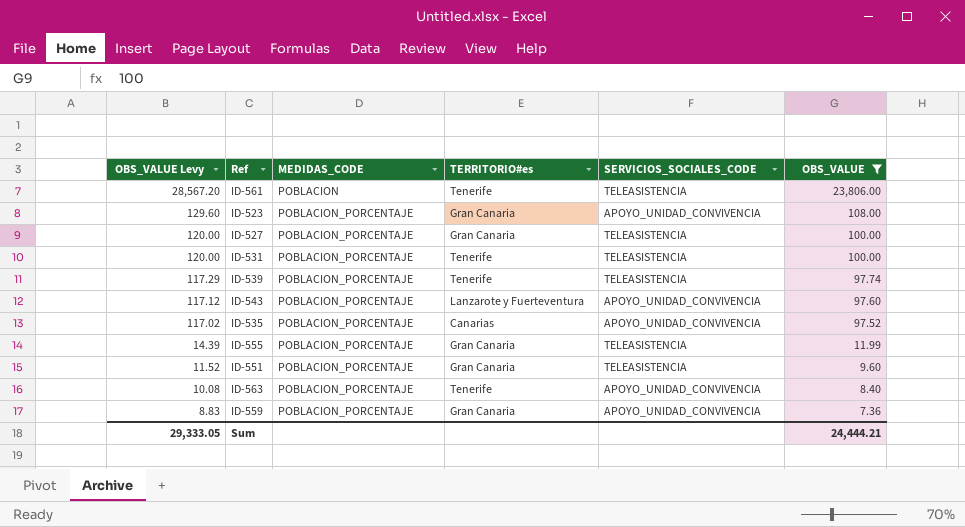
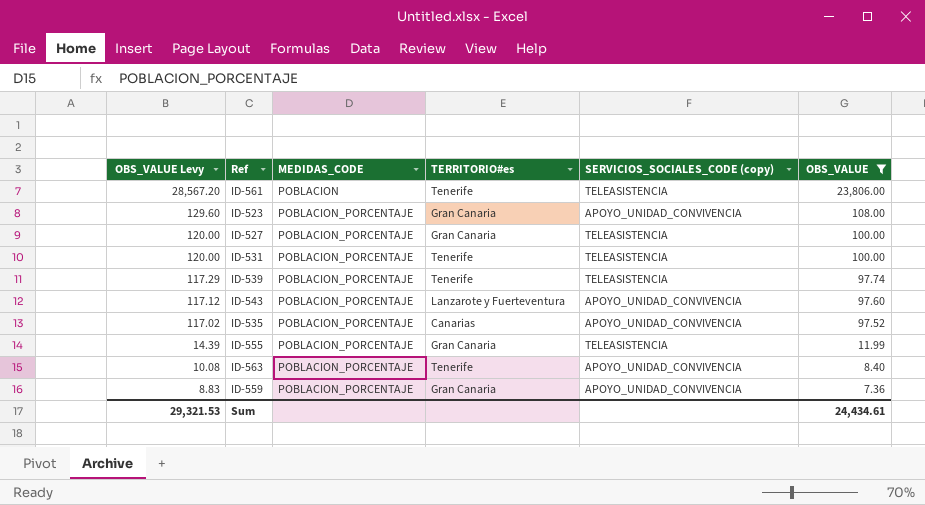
column name: SERVICIOS_SOCIALES_CODE -> SERVICIOS_SOCIALES_CODE (copy)
row ID-551: 11.52 | POBLACION_PORCENTAJE | Gran Canaria | TELEASISTENCIA | 9.60 -> none
Sum | OBS_VALUE Levy: 29,333.05 -> 29,321.53
Sum | OBS_VALUE: 24,444.21 -> 24,434.61

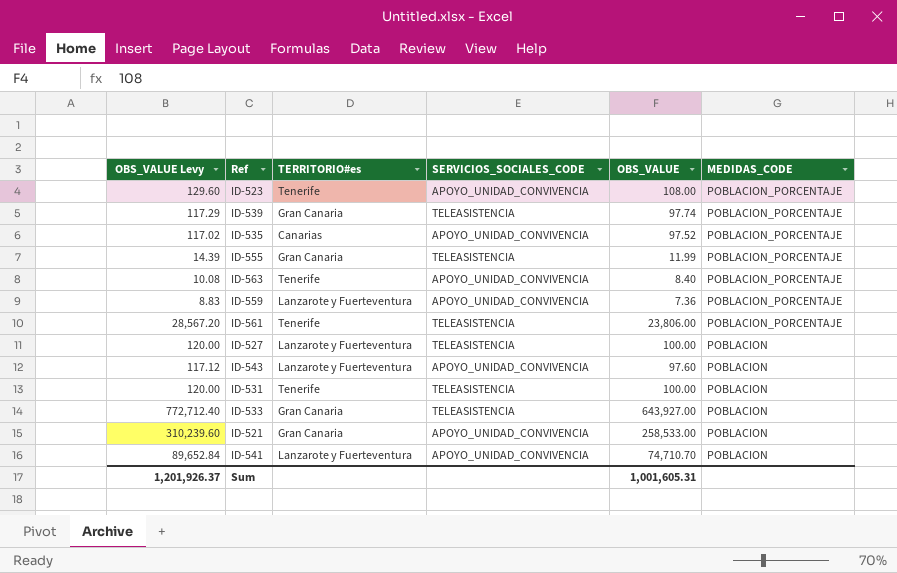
filter: OBS_VALUE <= 23,806.00 -> none
row order: OBS_VALUE Levy descending -> MEDIDAS_CODE descending
column name: SERVICIOS_SOCIALES_CODE (copy) -> SERVICIOS_SOCIALES_CODE
column MEDIDAS_CODE | position: 3 -> 6
ID-523 | TERRITORIO#es: Gran Canaria -> Tenerife
ID-539 | TERRITORIO#es: Tenerife -> Gran Canaria
ID-559 | TERRITORIO#es: Gran Canaria -> Lanzarote y Fuerteventura
ID-561 | MEDIDAS_CODE: POBLACION -> POBLACION_PORCENTAJE
ID-527 | TERRITORIO#es: Gran Canaria -> Lanzarote y Fuerteventura
ID-527 | MEDIDAS_CODE: POBLACION_PORCENTAJE -> POBLACION
ID-543 | MEDIDAS_CODE: POBLACION_PORCENTAJE -> POBLACION
ID-531 | MEDIDAS_CODE: POBLACION_PORCENTAJE -> POBLACION
Sum | OBS_VALUE Levy: 29,321.53 -> 1,201,926.37
Sum | OBS_VALUE: 24,434.61 -> 1,001,605.31

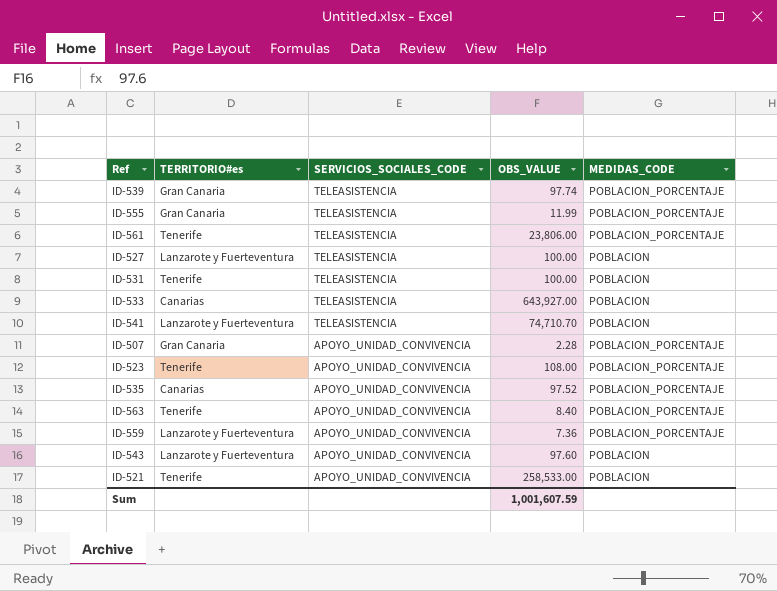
row order: MEDIDAS_CODE descending -> SERVICIOS_SOCIALES_CODE descending
column OBS_VALUE Levy | formula: [OBS_VALUE] * 1.2 -> none
ID-533 | TERRITORIO#es: Gran Canaria -> Canarias
ID-541 | SERVICIOS_SOCIALES_CODE: APOYO_UNIDAD_CONVIVENCIA -> TELEASISTENCIA
row ID-507: none -> Gran Canaria | APOYO_UNIDAD_CONVIVENCIA | 2.28 | POBLACION_PORCENTAJE
ID-521 | TERRITORIO#es: Gran Canaria -> Tenerife
Sum | OBS_VALUE: 1,001,605.31 -> 1,001,607.59

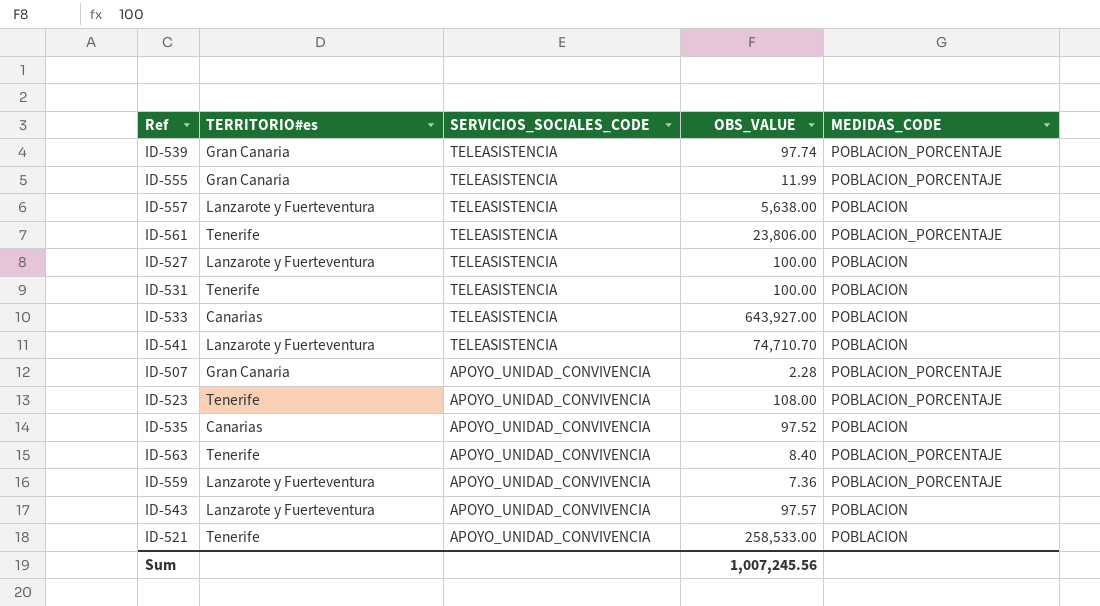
row ID-557: none -> Lanzarote y Fuerteventura | TELEASISTENCIA | 5,638.00 | POBLACION
ID-535 | MEDIDAS_CODE: POBLACION_PORCENTAJE -> POBLACION
ID-543 | OBS_VALUE: 97.60 -> 97.57
Sum | OBS_VALUE: 1,001,607.59 -> 1,007,245.56

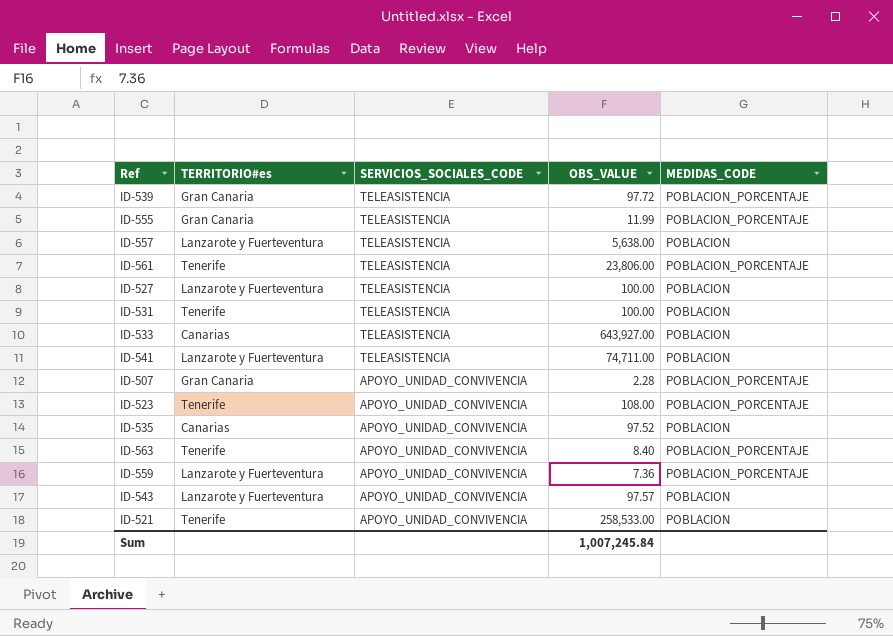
ID-539 | OBS_VALUE: 97.74 -> 97.72
ID-541 | OBS_VALUE: 74,710.70 -> 74,711.00
Sum | OBS_VALUE: 1,007,245.56 -> 1,007,245.84

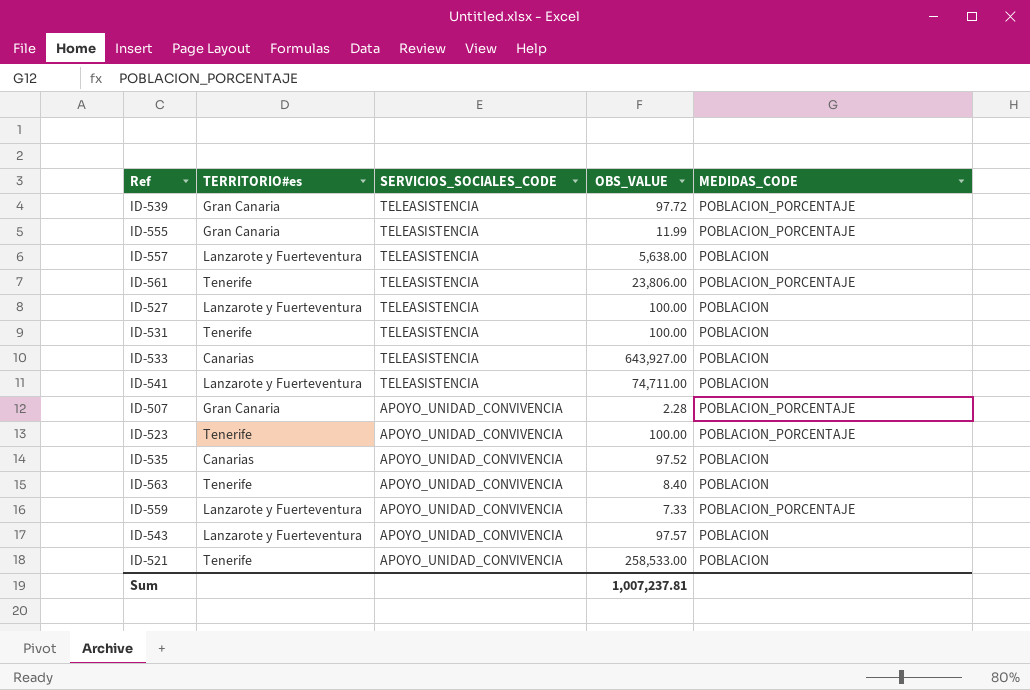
ID-523 | OBS_VALUE: 108.00 -> 100.00
ID-563 | MEDIDAS_CODE: POBLACION_PORCENTAJE -> POBLACION
ID-559 | OBS_VALUE: 7.36 -> 7.33
Sum | OBS_VALUE: 1,007,245.84 -> 1,007,237.81

